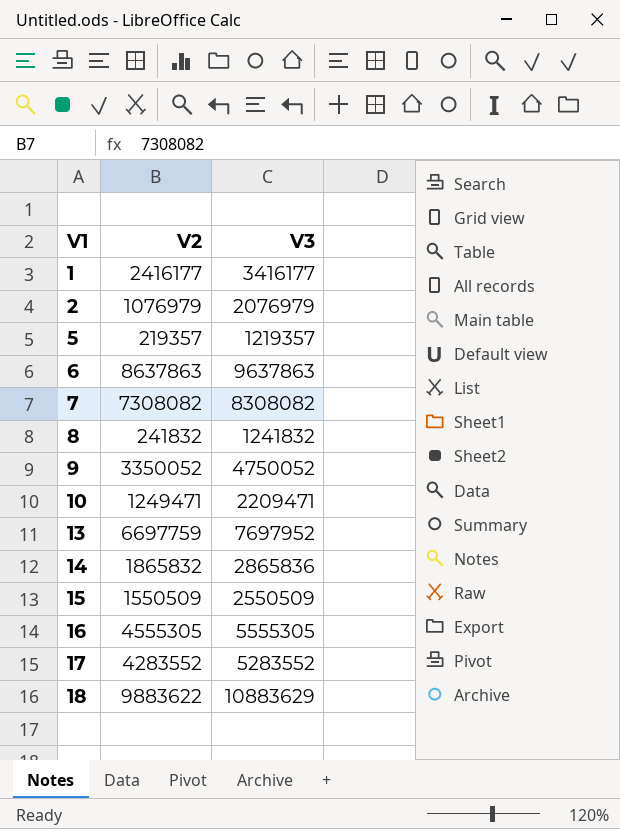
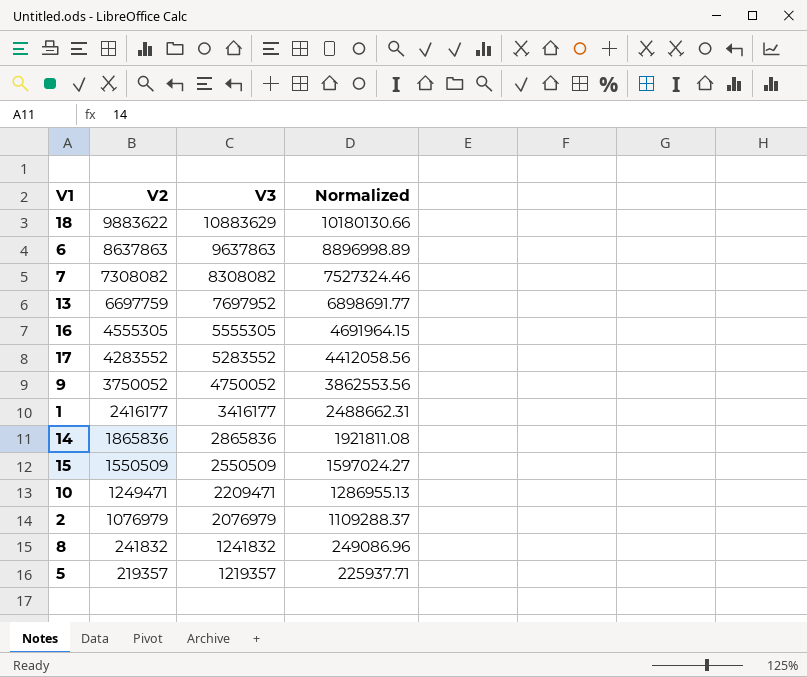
row order: V1 ascending -> V2 descending
column Normalized | formula: none -> [V2] * 1.03
9 | V2: 3350052 -> 3750052
14 | V2: 1865832 -> 1865836

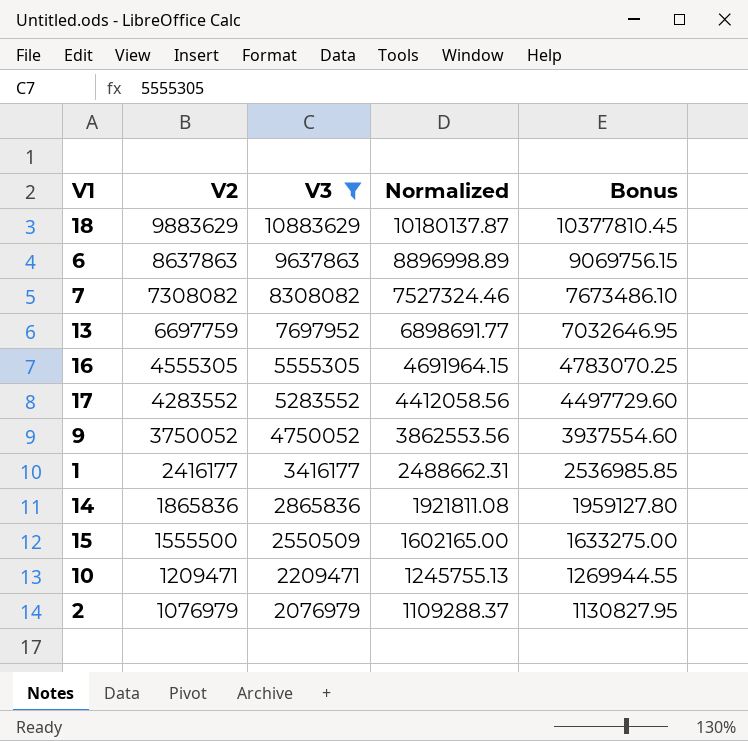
filter: none -> V3 >= 2076979
column Bonus | formula: none -> [V2] * 1.05
18 | V2: 9883622 -> 9883629
18 | Normalized: 10180130.66 -> 10180137.87
15 | V2: 1550509 -> 1555500
15 | Normalized: 1597024.27 -> 1602165.00
10 | V2: 1249471 -> 1209471
10 | Normalized: 1286955.13 -> 1245755.13

